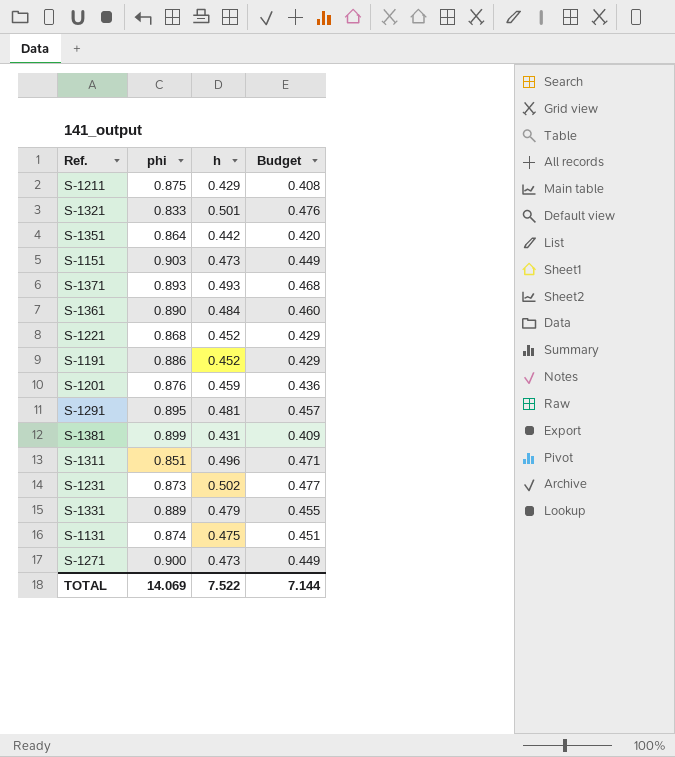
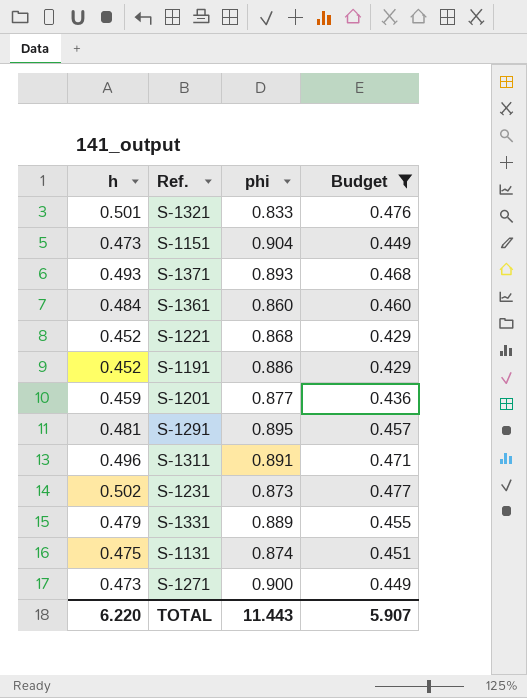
filter: none -> Budget >= 0.429
column h | position: 3 -> 1
S-1151 | phi: 0.903 -> 0.904
S-1361 | phi: 0.890 -> 0.860
S-1201 | phi: 0.876 -> 0.877
S-1311 | phi: 0.851 -> 0.891
TOTAL | h: 7.522 -> 6.220
TOTAL | phi: 14.069 -> 11.443
TOTAL | Budget: 7.144 -> 5.907

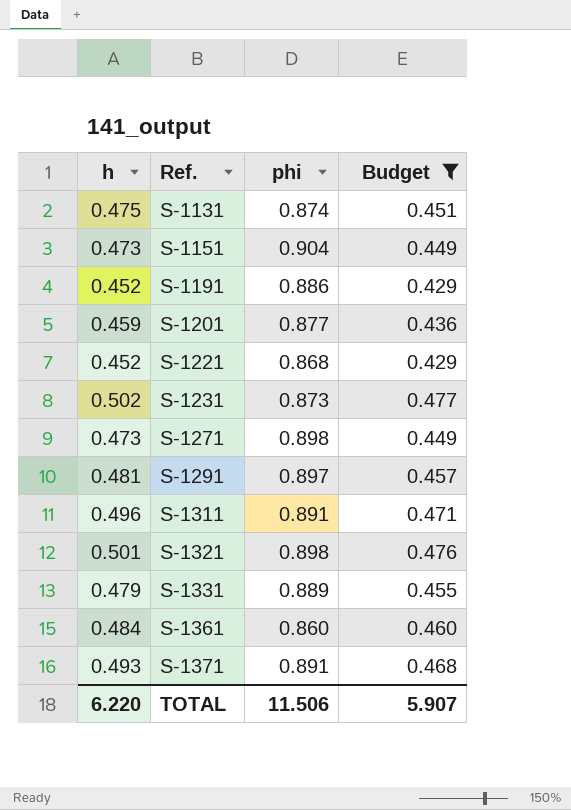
row order: none -> Ref. ascending
S-1271 | phi: 0.900 -> 0.898
S-1291 | phi: 0.895 -> 0.897
S-1321 | phi: 0.833 -> 0.898
S-1371 | phi: 0.893 -> 0.891
TOTAL | phi: 11.443 -> 11.506

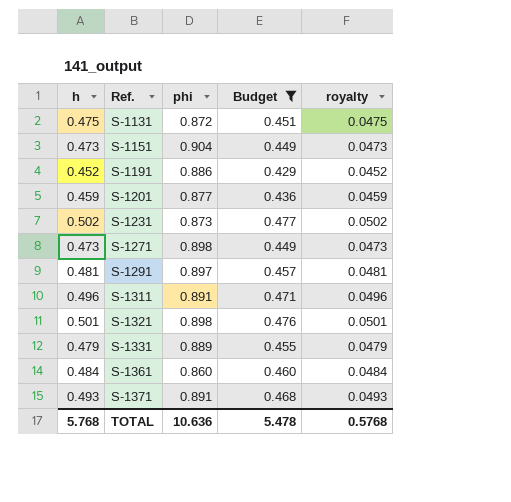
column royalty | formula: none -> [h] * 0.1
row S-1221: 0.452 | 0.868 | 0.429 -> none
S-1131 | phi: 0.874 -> 0.872
TOTAL | h: 6.220 -> 5.768
TOTAL | phi: 11.506 -> 10.636
TOTAL | Budget: 5.907 -> 5.478

